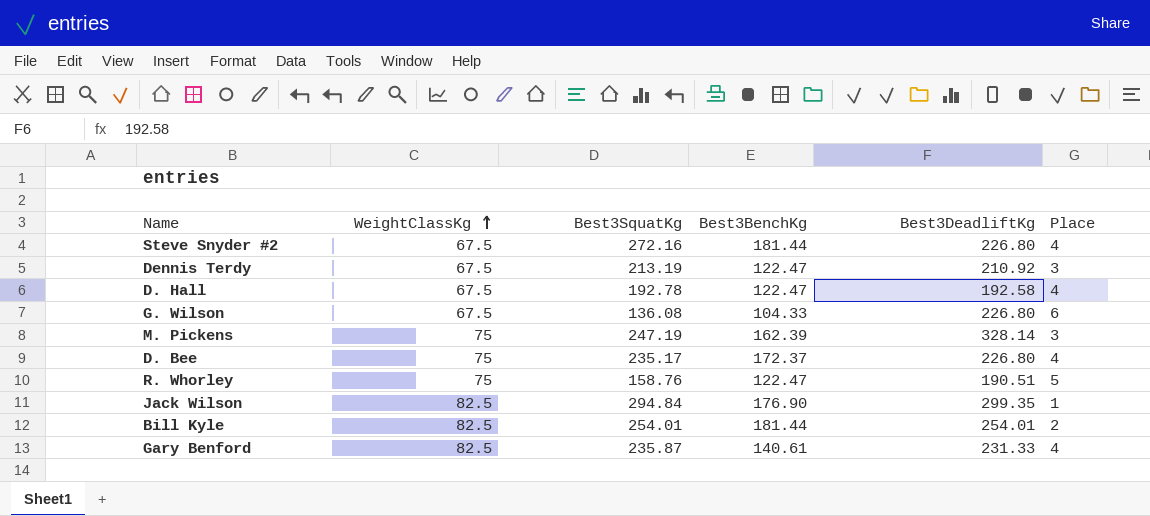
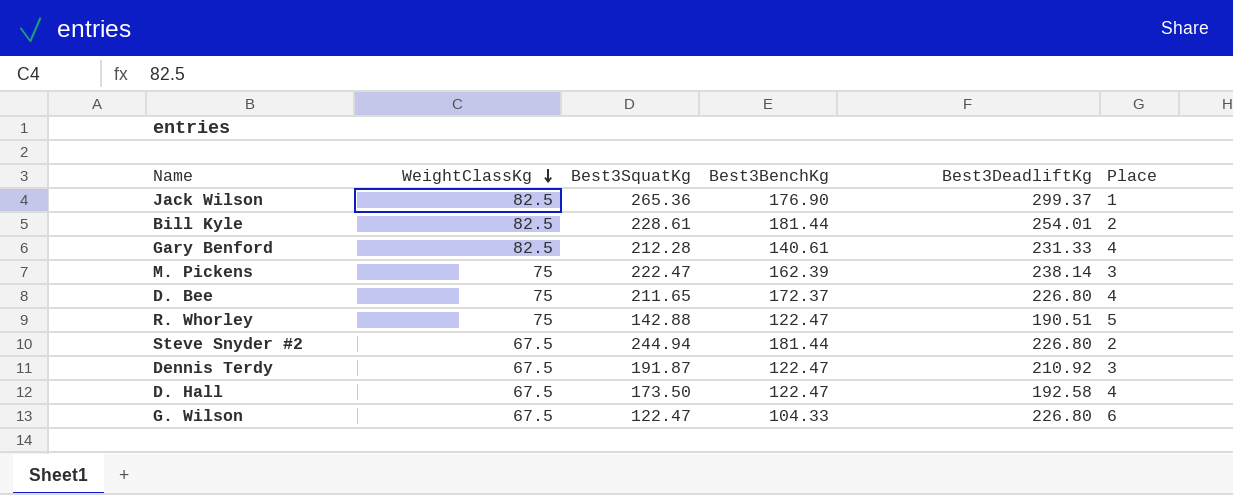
row order: WeightClassKg ascending -> WeightClassKg descending
Jack Wilson | Best3SquatKg: 294.84 -> 265.36
Jack Wilson | Best3DeadliftKg: 299.35 -> 299.37
Bill Kyle | Best3SquatKg: 254.01 -> 228.61
Gary Benford | Best3SquatKg: 235.87 -> 212.28
M. Pickens | Best3SquatKg: 247.19 -> 222.47
M. Pickens | Best3DeadliftKg: 328.14 -> 238.14
D. Bee | Best3SquatKg: 235.17 -> 211.65
R. Whorley | Best3SquatKg: 158.76 -> 142.88
Steve Snyder #2 | Best3SquatKg: 272.16 -> 244.94
Steve Snyder #2 | Place: 4 -> 2
Dennis Terdy | Best3SquatKg: 213.19 -> 191.87
D. Hall | Best3SquatKg: 192.78 -> 173.50
G. Wilson | Best3SquatKg: 136.08 -> 122.47

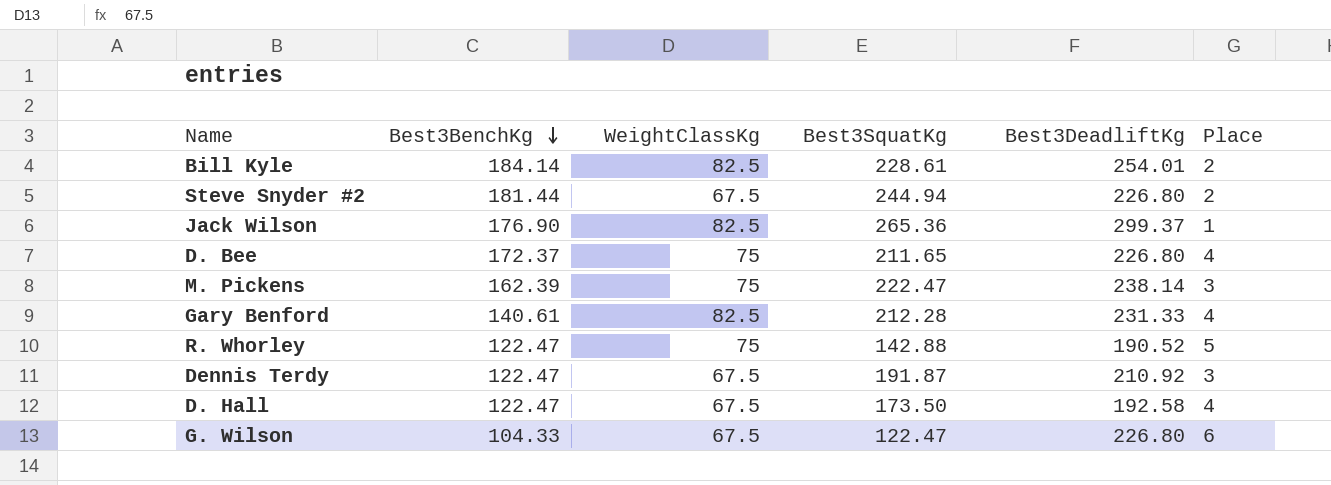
row order: WeightClassKg descending -> Best3BenchKg descending
column Best3BenchKg | position: 4 -> 2
Bill Kyle | Best3BenchKg: 181.44 -> 184.14
R. Whorley | Best3DeadliftKg: 190.51 -> 190.52

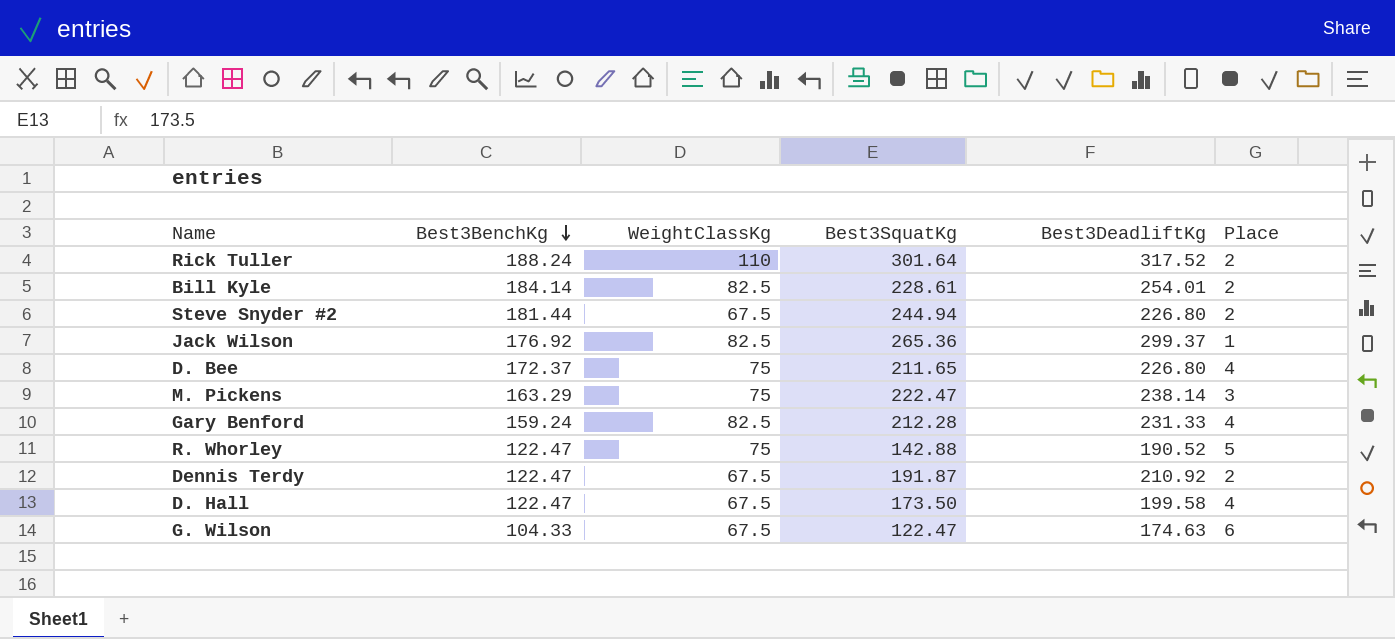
row Rick Tuller: none -> 188.24 | 110 | 301.64 | 317.52 | 2
Jack Wilson | Best3BenchKg: 176.90 -> 176.92
M. Pickens | Best3BenchKg: 162.39 -> 163.29
Gary Benford | Best3BenchKg: 140.61 -> 159.24
Dennis Terdy | Place: 3 -> 2
D. Hall | Best3DeadliftKg: 192.58 -> 199.58
G. Wilson | Best3DeadliftKg: 226.80 -> 174.63

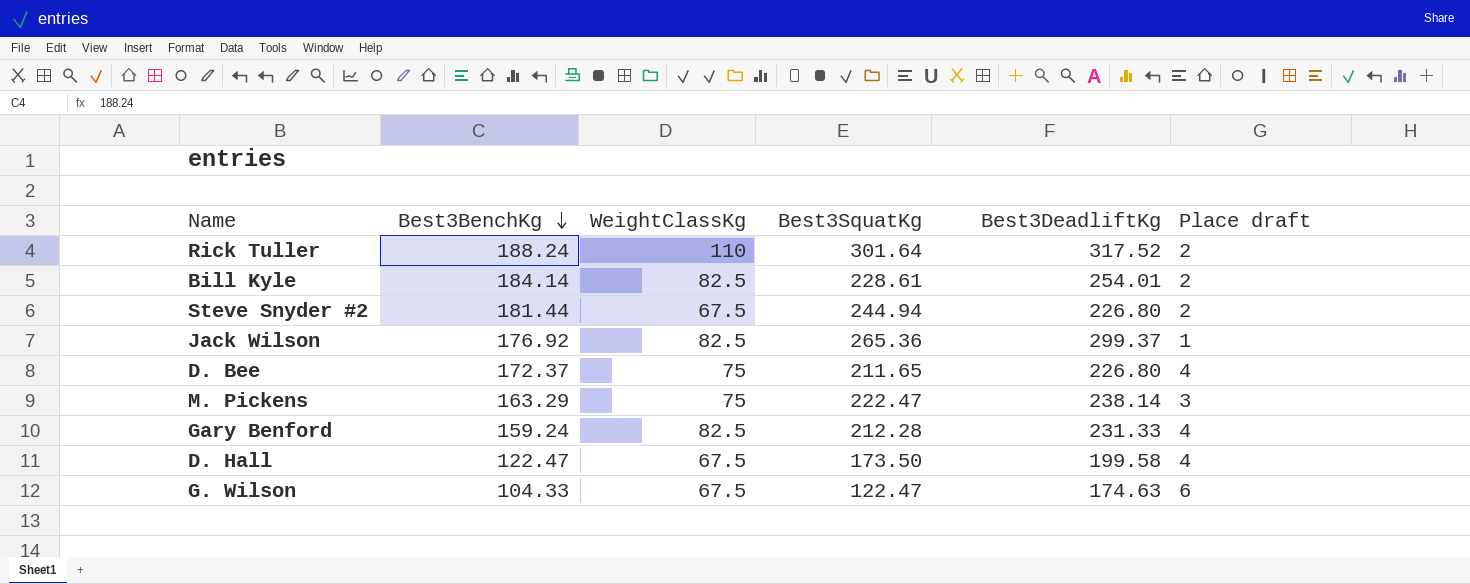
column name: Place -> Place draft
row R. Whorley: 122.47 | 75 | 142.88 | 190.52 | 5 -> none
row Dennis Terdy: 122.47 | 67.5 | 191.87 | 210.92 | 2 -> none

